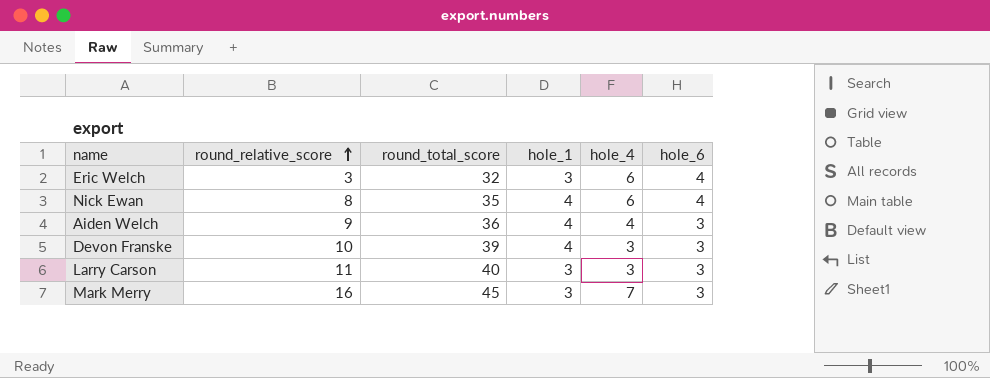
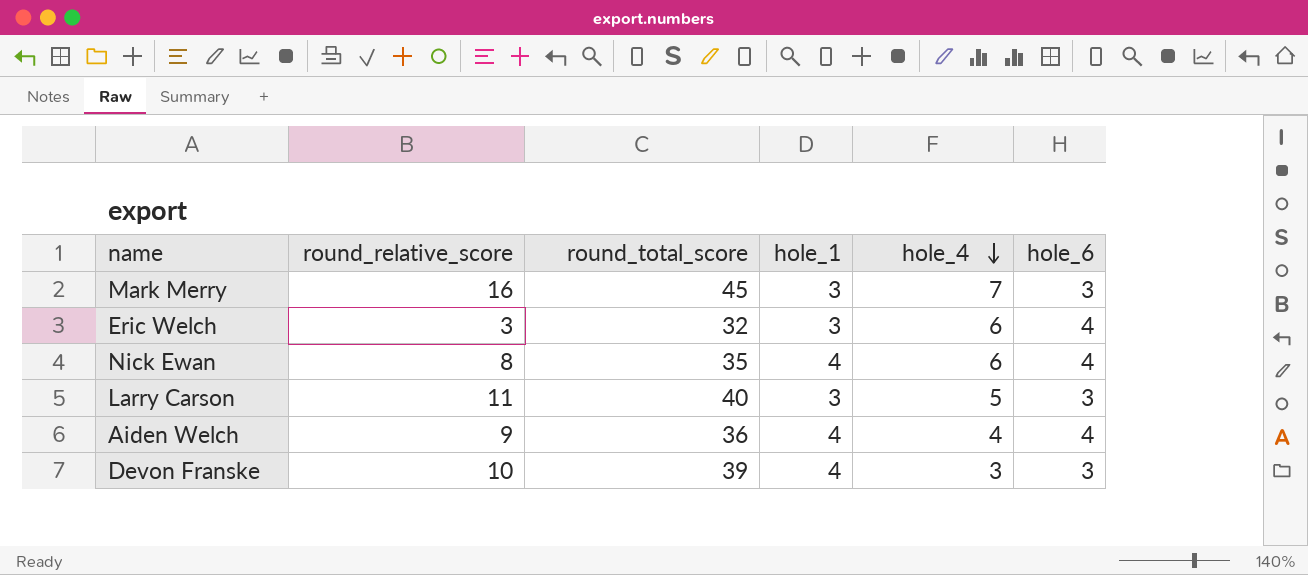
row order: round_relative_score ascending -> hole_4 descending
Larry Carson | hole_4: 3 -> 5
Aiden Welch | hole_6: 3 -> 4

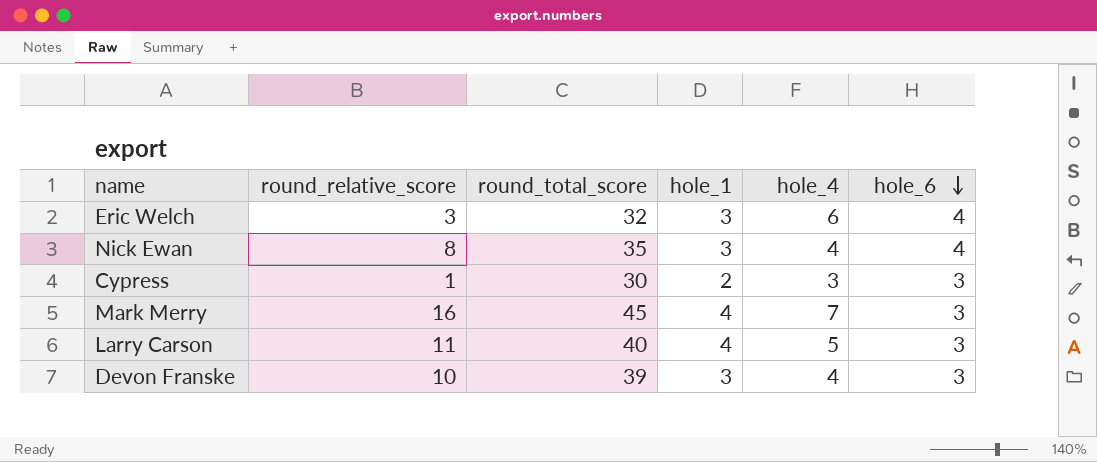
row order: hole_4 descending -> hole_6 descending
row Aiden Welch: 9 | 36 | 4 | 4 | 4 -> none
Nick Ewan | hole_1: 4 -> 3
Nick Ewan | hole_4: 6 -> 4
row Cypress: none -> 1 | 30 | 2 | 3 | 3
Mark Merry | hole_1: 3 -> 4
Larry Carson | hole_1: 3 -> 4
Devon Franske | hole_1: 4 -> 3
Devon Franske | hole_4: 3 -> 4

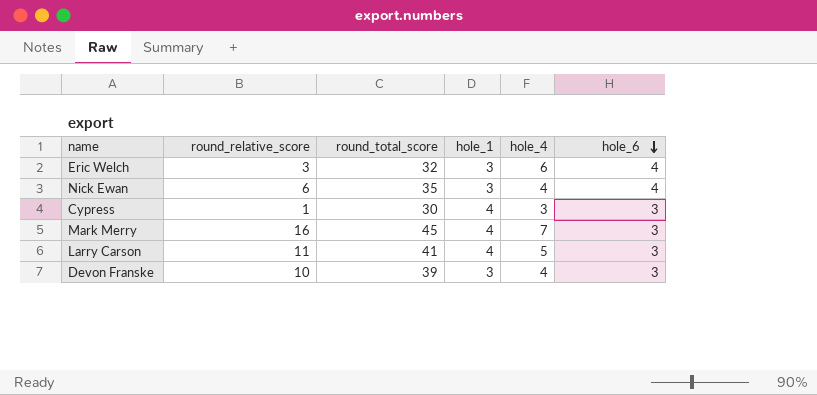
Nick Ewan | round_relative_score: 8 -> 6
Cypress | hole_1: 2 -> 4
Larry Carson | round_total_score: 40 -> 41

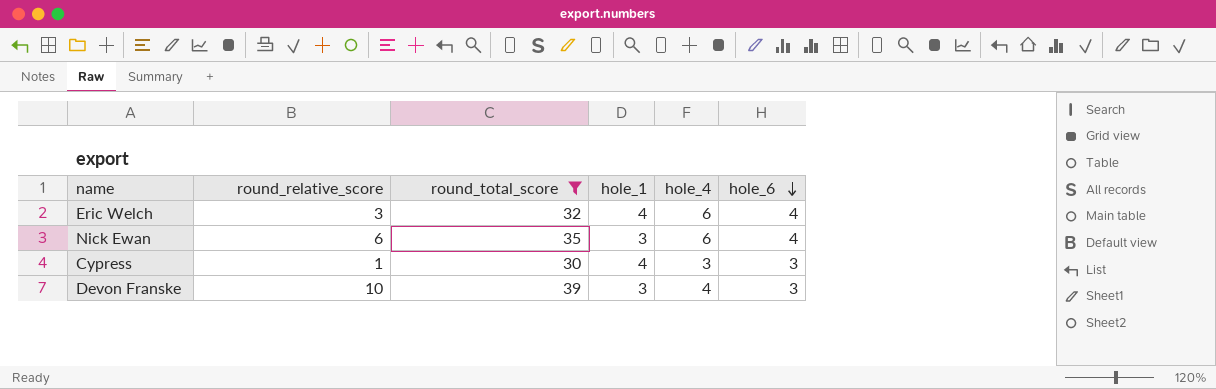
filter: none -> round_total_score <= 39
Eric Welch | hole_1: 3 -> 4
Nick Ewan | hole_4: 4 -> 6

